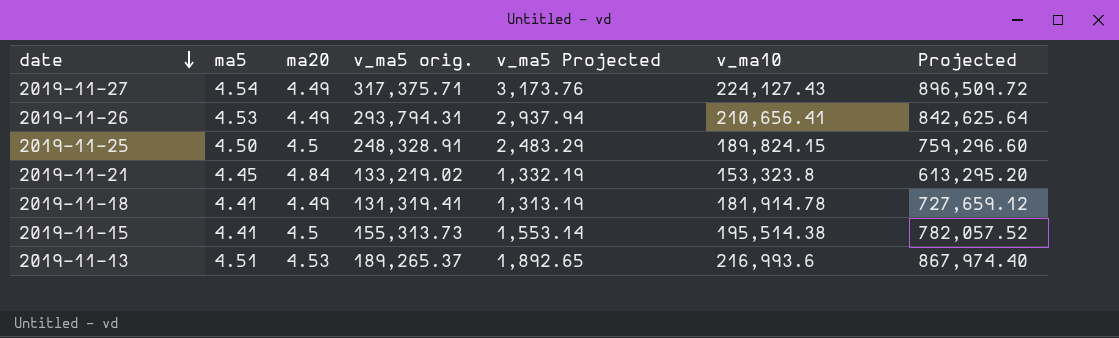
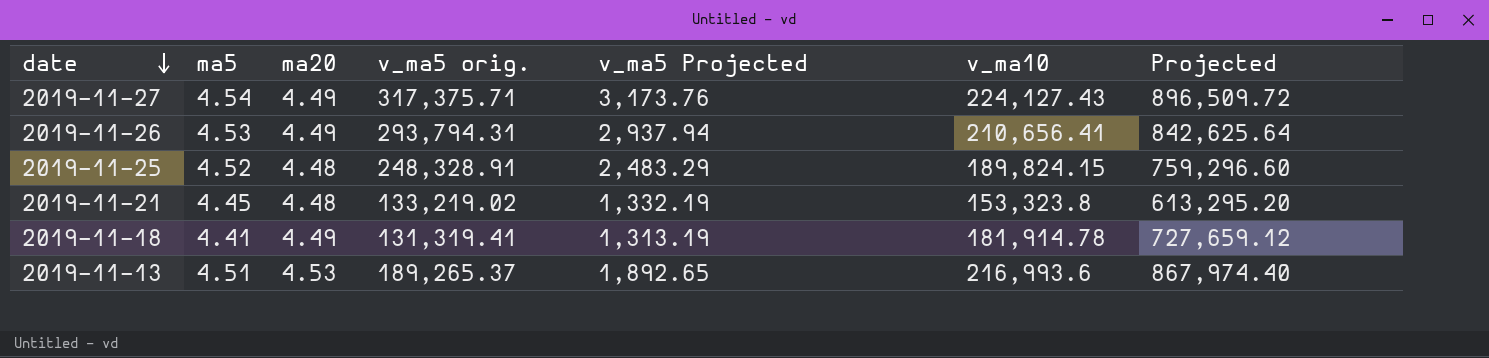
row 2019-11-15: 4.41 | 4.5 | 155,313.73 | 1,553.14 | 195,514.38 | 782,057.52 -> none
2019-11-25 | ma5: 4.50 -> 4.52
2019-11-25 | ma20: 4.5 -> 4.48
2019-11-21 | ma20: 4.84 -> 4.48

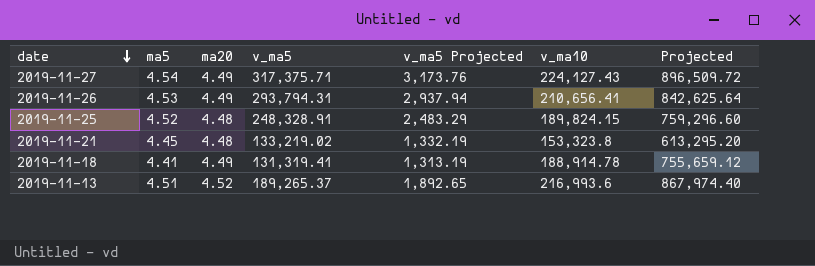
column name: v_ma5 orig. -> v_ma5
2019-11-18 | v_ma10: 181,914.78 -> 188,914.78
2019-11-18 | Projected: 727,659.12 -> 755,659.12
2019-11-13 | ma20: 4.53 -> 4.52

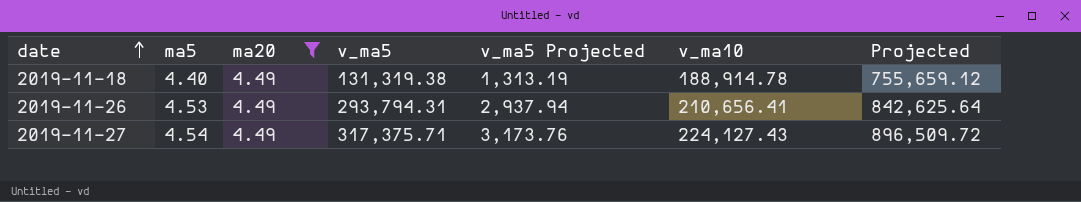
filter: none -> ma20 = 4.49
row order: date descending -> date ascending
2019-11-18 | ma5: 4.41 -> 4.40
2019-11-18 | v_ma5: 131,319.41 -> 131,319.38

